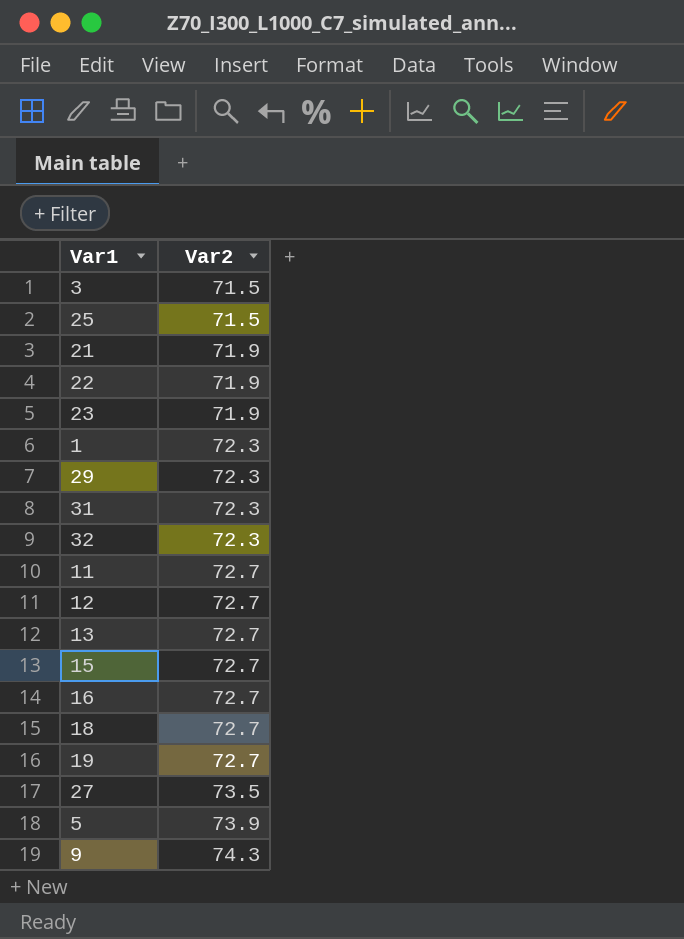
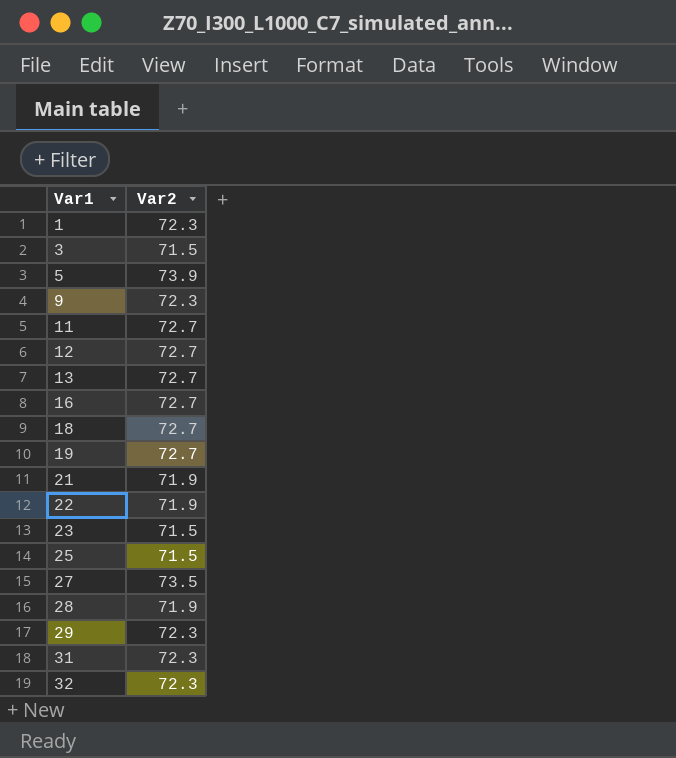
row order: Var2 ascending -> Var1 ascending
row 15: 72.7 -> none
9 | Var2: 74.3 -> 72.3
23 | Var2: 71.9 -> 71.5
row 28: none -> 71.9

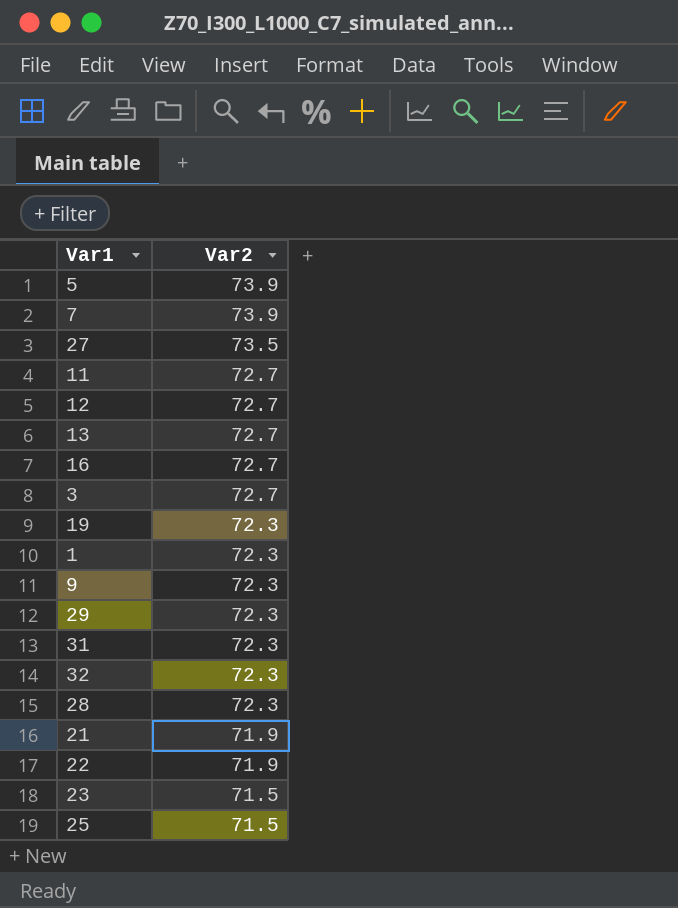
row order: Var1 ascending -> Var2 descending
row 18: 72.7 -> none
row 7: none -> 73.9
3 | Var2: 71.5 -> 72.7
19 | Var2: 72.7 -> 72.3
28 | Var2: 71.9 -> 72.3

